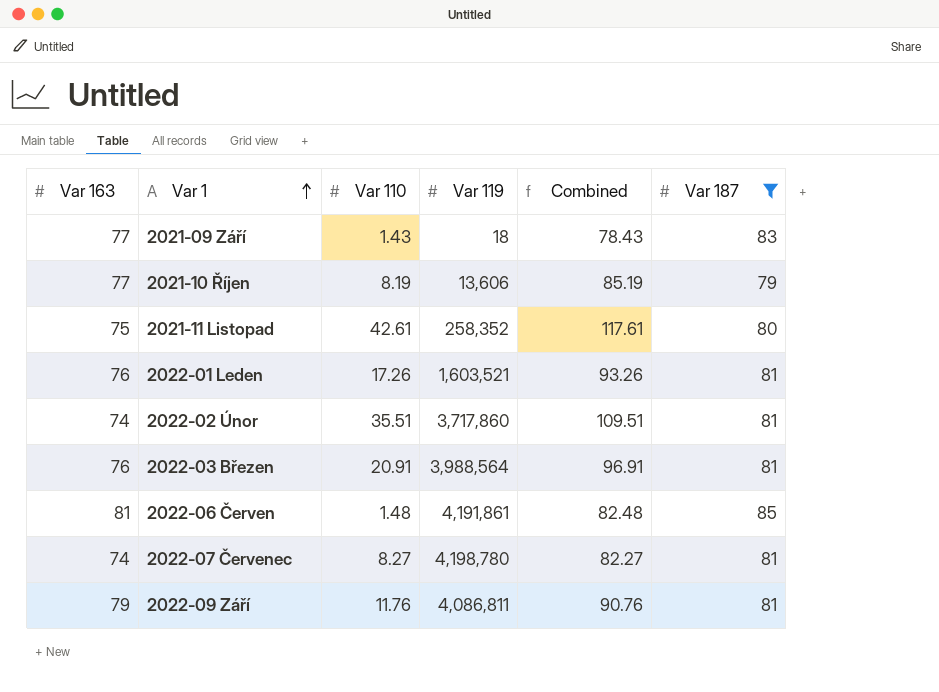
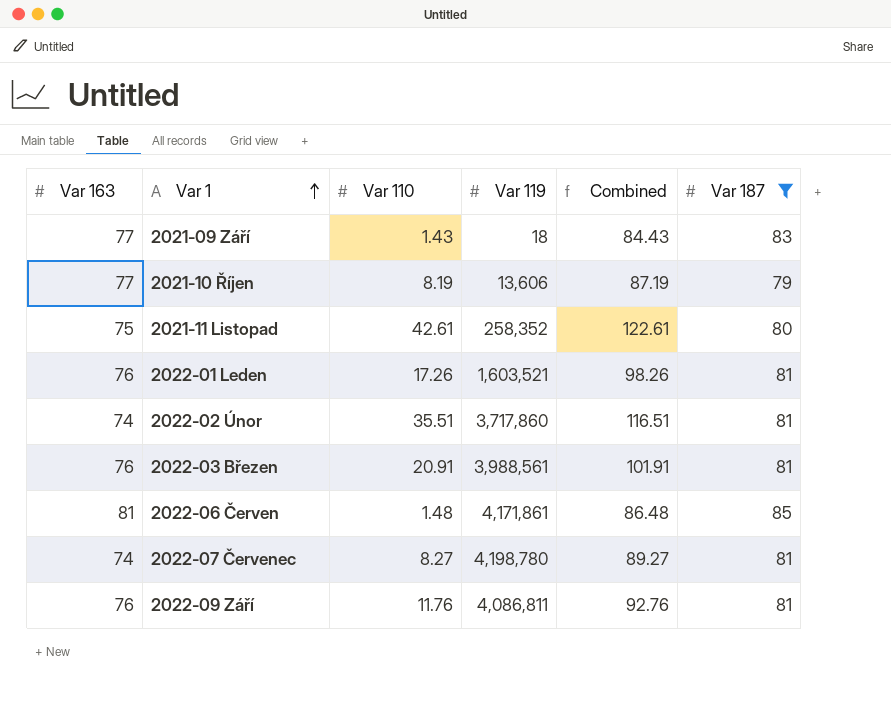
column Combined | formula: [Var 163] + [Var 110] -> [Var 110] + [Var 187]
2022-03 Březen | Var 119: 3,988,564 -> 3,988,561
2022-06 Červen | Var 119: 4,191,861 -> 4,171,861
2022-09 Září | Var 163: 79 -> 76

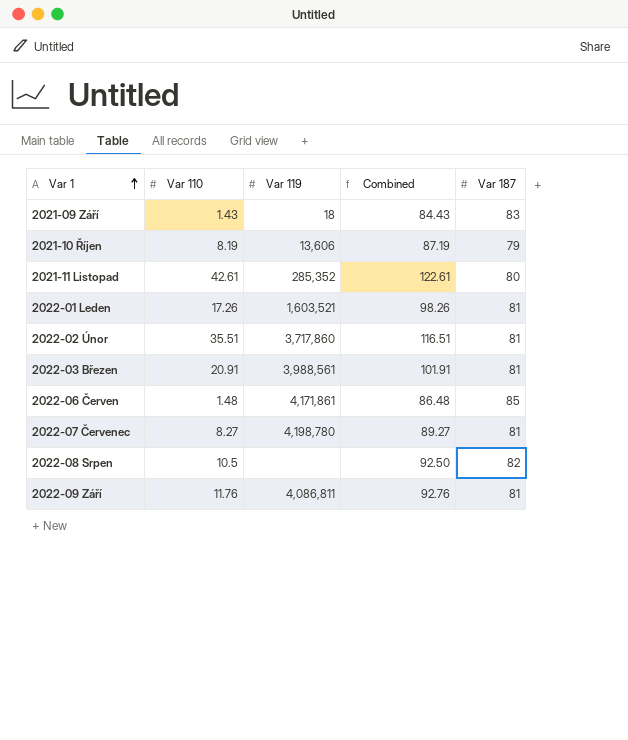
filter: Var 187 != 82 -> none
column Var 163 | position: 1 -> none
2021-11 Listopad | Var 119: 258,352 -> 285,352

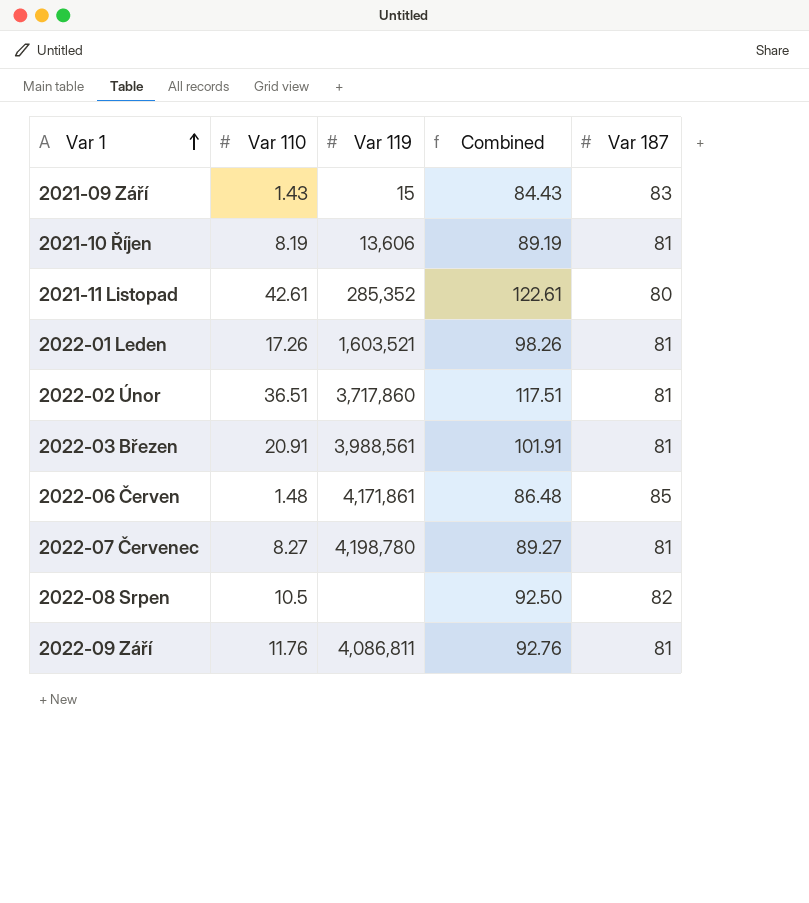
2021-09 Září | Var 119: 18 -> 15
2021-10 Říjen | Combined: 87.19 -> 89.19
2021-10 Říjen | Var 187: 79 -> 81
2022-02 Únor | Var 110: 35.51 -> 36.51
2022-02 Únor | Combined: 116.51 -> 117.51

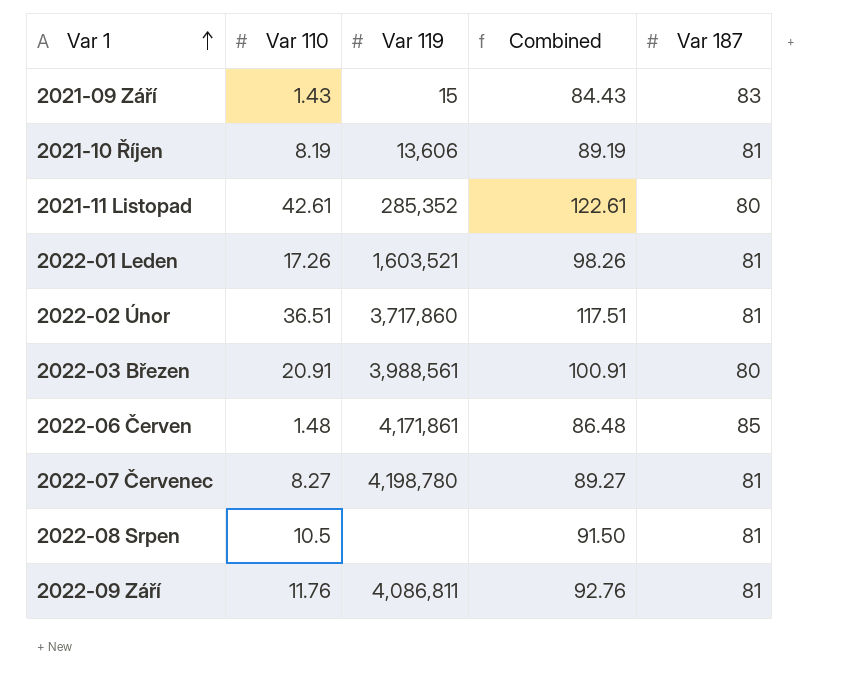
2022-03 Březen | Combined: 101.91 -> 100.91
2022-03 Březen | Var 187: 81 -> 80
2022-08 Srpen | Combined: 92.50 -> 91.50
2022-08 Srpen | Var 187: 82 -> 81

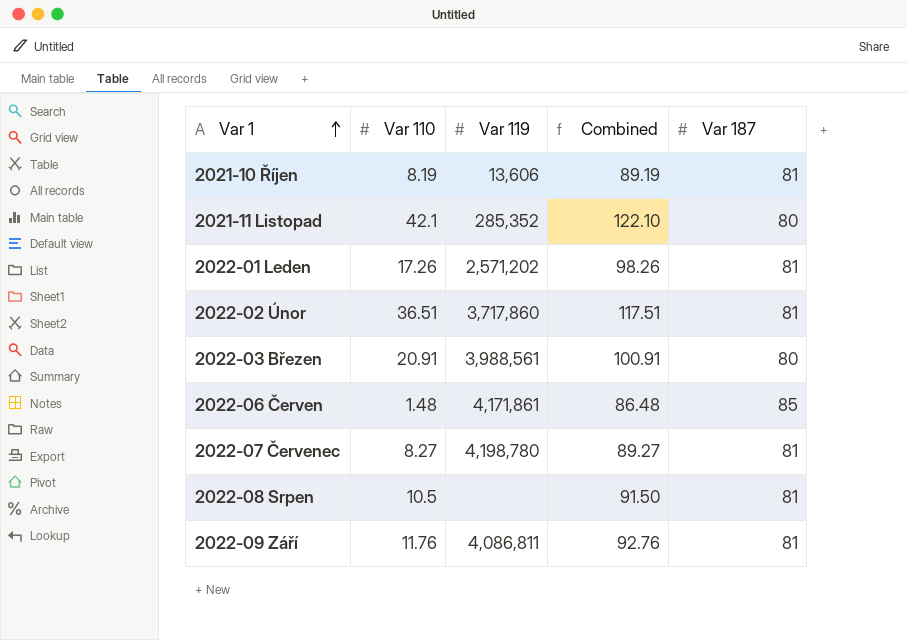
row 2021-09 Září: 1.43 | 15 | 84.43 | 83 -> none
2021-11 Listopad | Var 110: 42.61 -> 42.1
2021-11 Listopad | Combined: 122.61 -> 122.10
2022-01 Leden | Var 119: 1,603,521 -> 2,571,202

